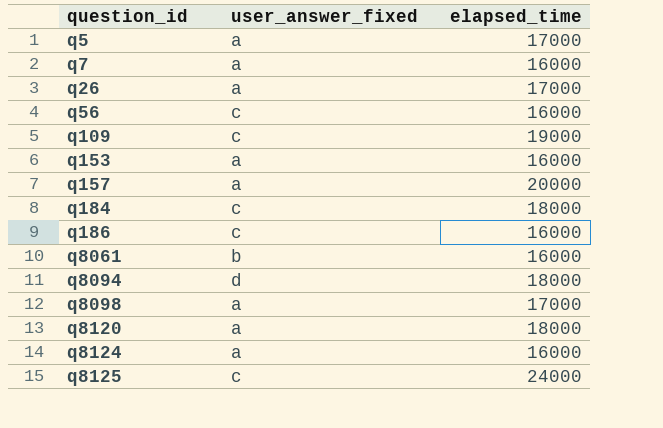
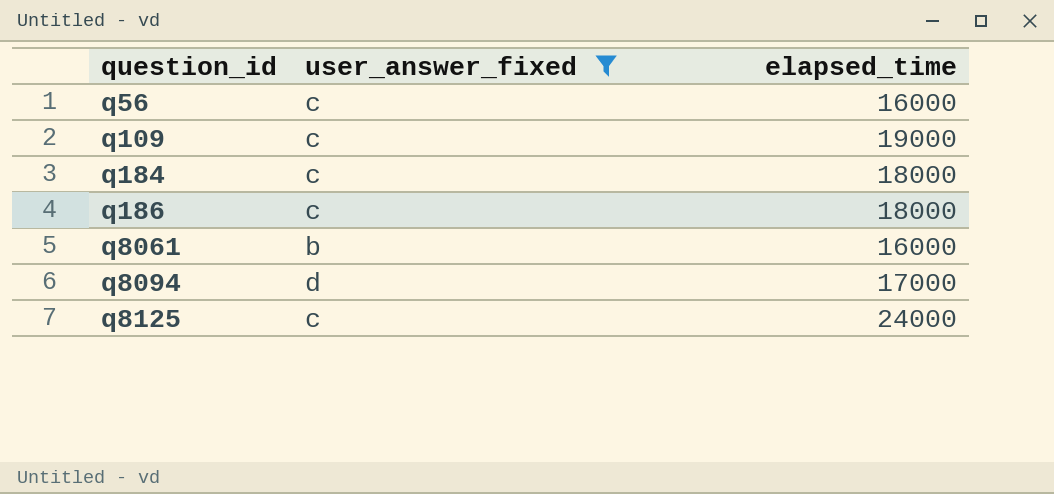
filter: none -> user_answer_fixed != a
q186 | elapsed_time: 16000 -> 18000
q8094 | elapsed_time: 18000 -> 17000

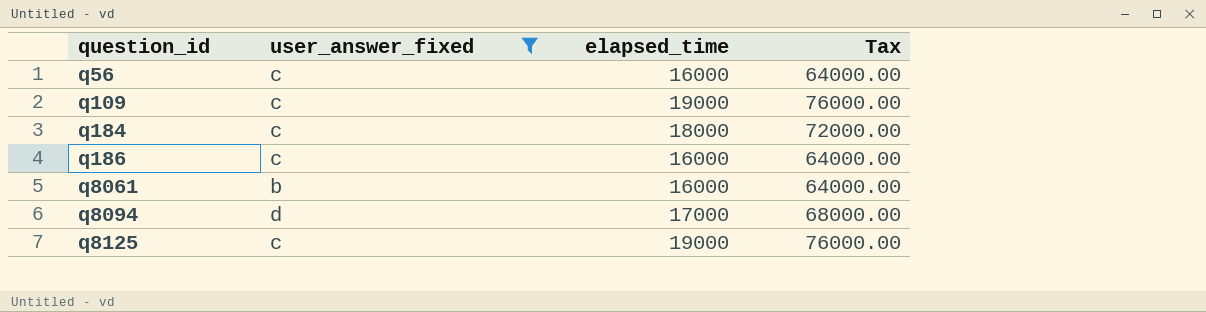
column Tax | formula: none -> [elapsed_time] * 4
q186 | elapsed_time: 18000 -> 16000
q8125 | elapsed_time: 24000 -> 19000

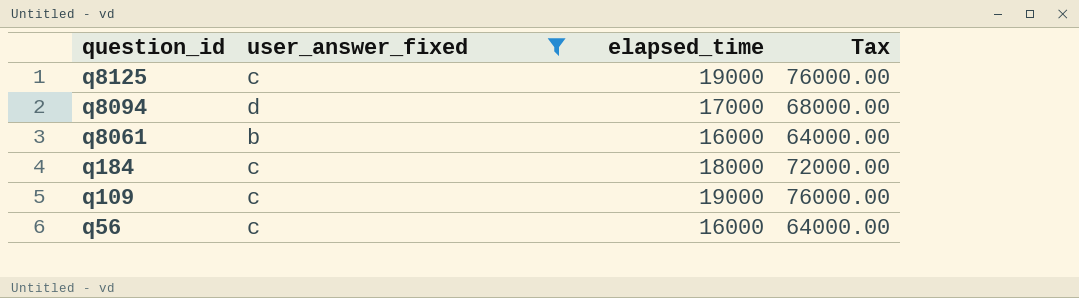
row order: question_id ascending -> question_id descending
row q186: c | 16000 | 64000.00 -> none

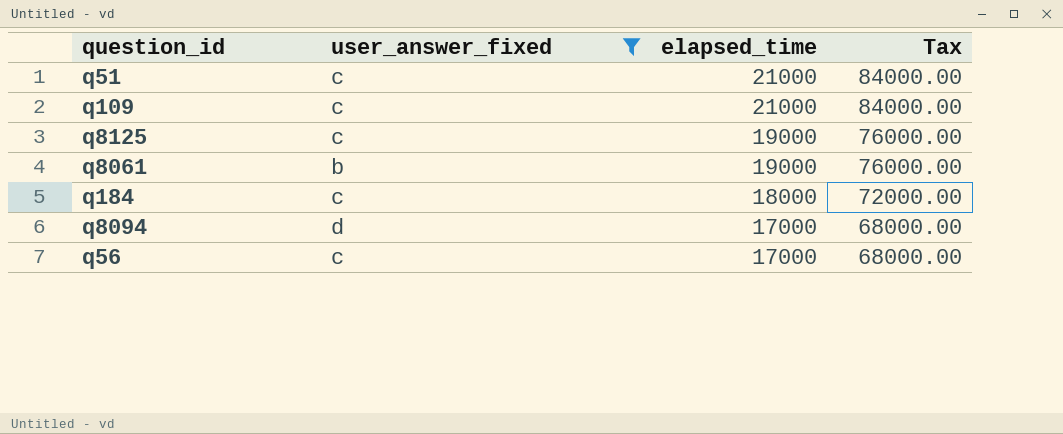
row order: question_id descending -> elapsed_time descending
row q51: none -> c | 21000 | 84000.00
q109 | elapsed_time: 19000 -> 21000
q109 | Tax: 76000.00 -> 84000.00
q8061 | elapsed_time: 16000 -> 19000
q8061 | Tax: 64000.00 -> 76000.00
q56 | elapsed_time: 16000 -> 17000
q56 | Tax: 64000.00 -> 68000.00

